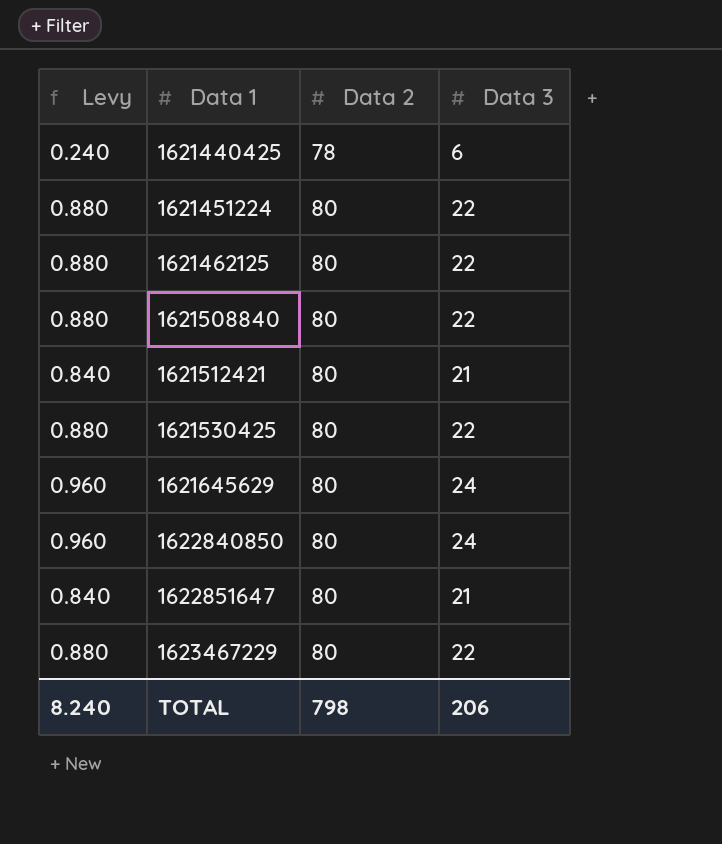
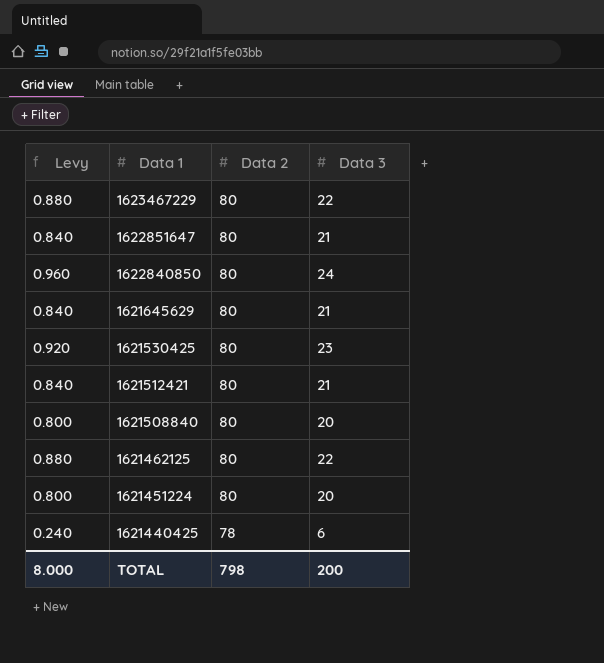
row order: Data 1 ascending -> Data 1 descending
1621645629 | Levy: 0.960 -> 0.840
1621645629 | Data 3: 24 -> 21
1621530425 | Levy: 0.880 -> 0.920
1621530425 | Data 3: 22 -> 23
1621508840 | Levy: 0.880 -> 0.800
1621508840 | Data 3: 22 -> 20
1621451224 | Levy: 0.880 -> 0.800
1621451224 | Data 3: 22 -> 20
TOTAL | Levy: 8.240 -> 8.000
TOTAL | Data 3: 206 -> 200

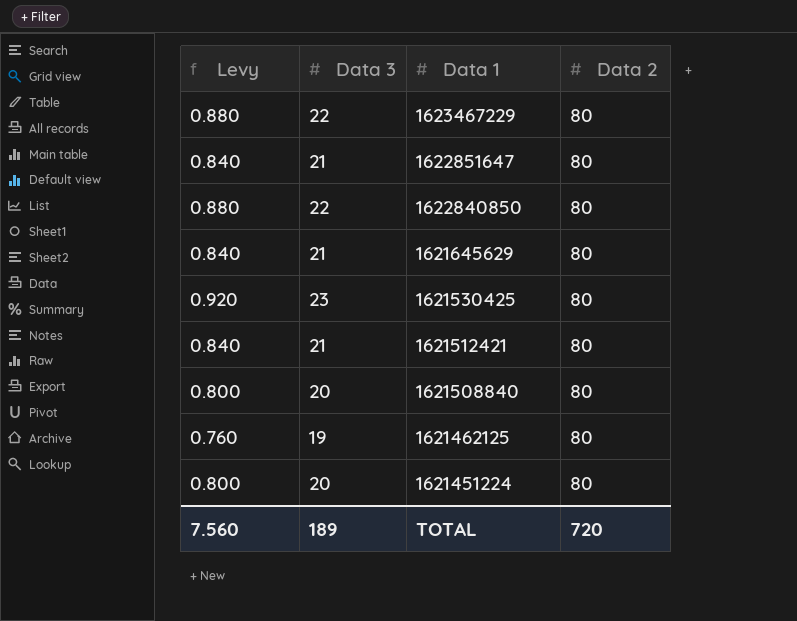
column Data 3 | position: 4 -> 2
row 1621440425: 0.240 | 78 | 6 -> none
1622840850 | Levy: 0.960 -> 0.880
1622840850 | Data 3: 24 -> 22
1621462125 | Levy: 0.880 -> 0.760
1621462125 | Data 3: 22 -> 19
TOTAL | Levy: 8.000 -> 7.560
TOTAL | Data 3: 200 -> 189
TOTAL | Data 2: 798 -> 720

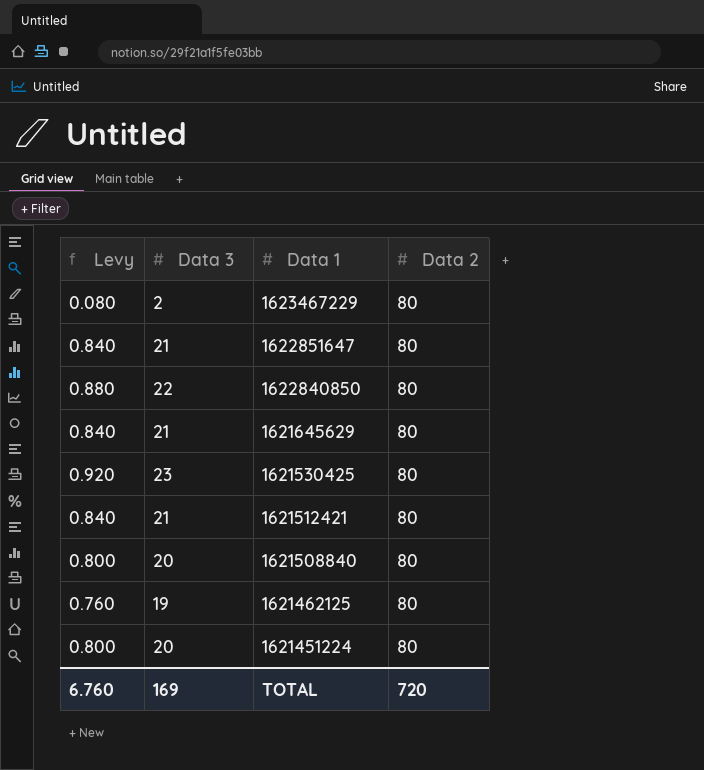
1623467229 | Levy: 0.880 -> 0.080
1623467229 | Data 3: 22 -> 2
TOTAL | Levy: 7.560 -> 6.760
TOTAL | Data 3: 189 -> 169

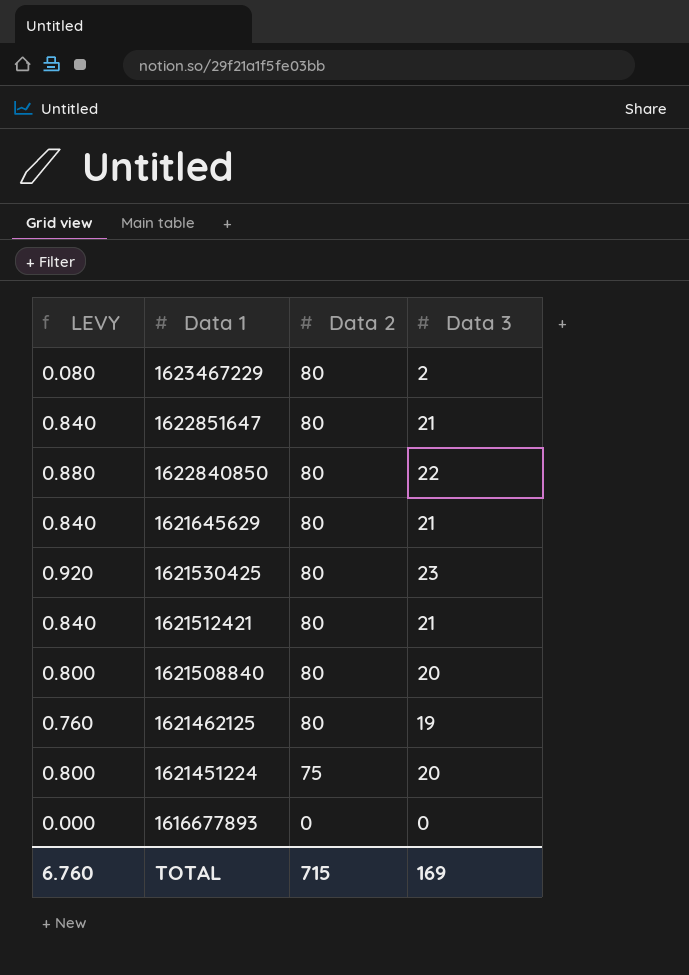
column name: Levy -> LEVY
column Data 3 | position: 2 -> 4
1621451224 | Data 2: 80 -> 75
row 1616677893: none -> 0.000 | 0 | 0
TOTAL | Data 2: 720 -> 715

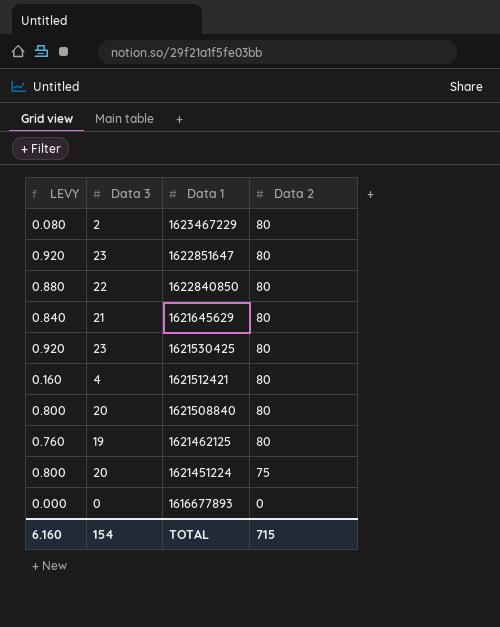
column Data 3 | position: 4 -> 2
1622851647 | LEVY: 0.840 -> 0.920
1622851647 | Data 3: 21 -> 23
1621512421 | LEVY: 0.840 -> 0.160
1621512421 | Data 3: 21 -> 4
TOTAL | LEVY: 6.760 -> 6.160
TOTAL | Data 3: 169 -> 154

